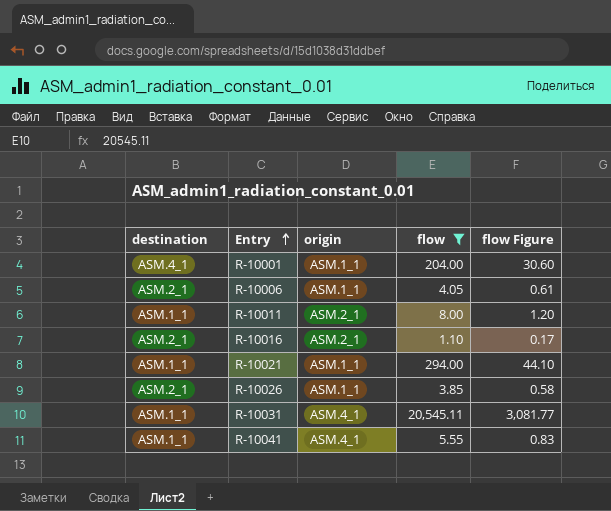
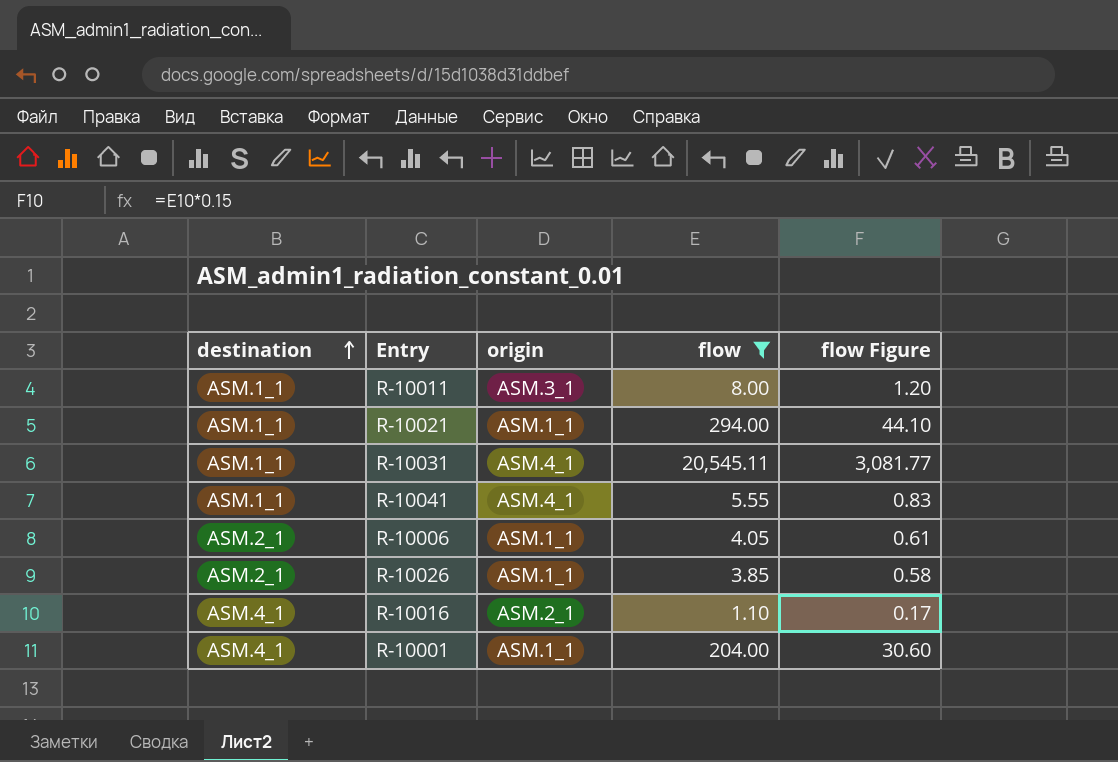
row order: Entry ascending -> destination ascending
R-10011 | origin: ASM.2_1 -> ASM.3_1
R-10016 | destination: ASM.2_1 -> ASM.4_1

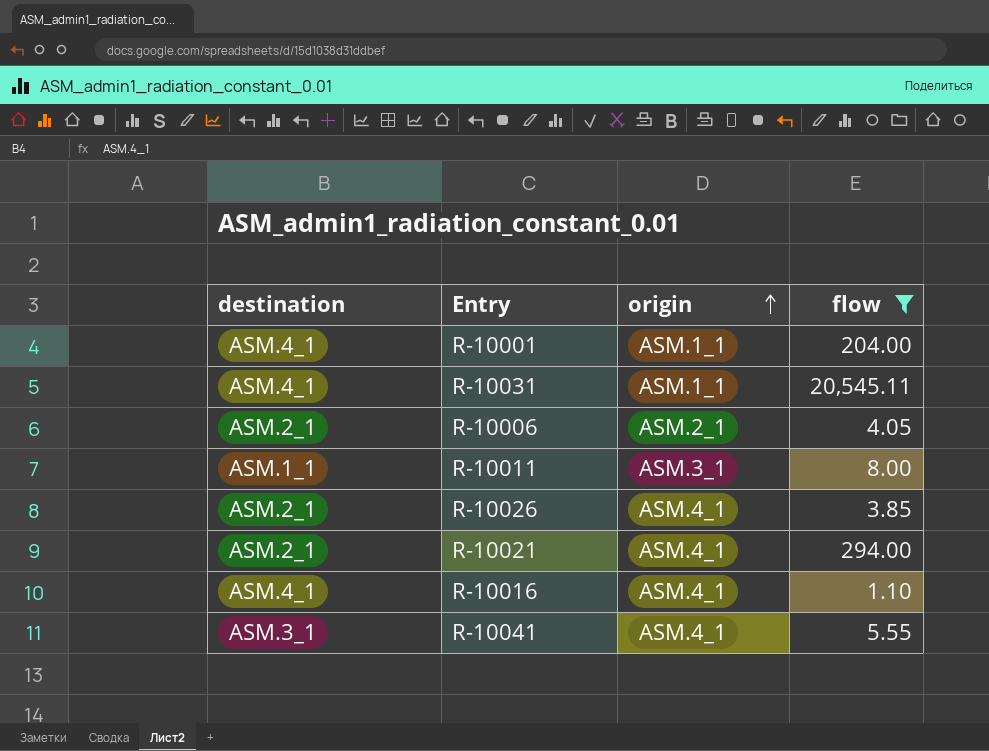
row order: destination ascending -> origin ascending
column flow Figure | formula: [flow] * 0.15 -> none
R-10031 | destination: ASM.1_1 -> ASM.4_1
R-10031 | origin: ASM.4_1 -> ASM.1_1
R-10006 | origin: ASM.1_1 -> ASM.2_1
R-10026 | origin: ASM.1_1 -> ASM.4_1
R-10021 | destination: ASM.1_1 -> ASM.2_1
R-10021 | origin: ASM.1_1 -> ASM.4_1
R-10016 | origin: ASM.2_1 -> ASM.4_1
R-10041 | destination: ASM.1_1 -> ASM.3_1

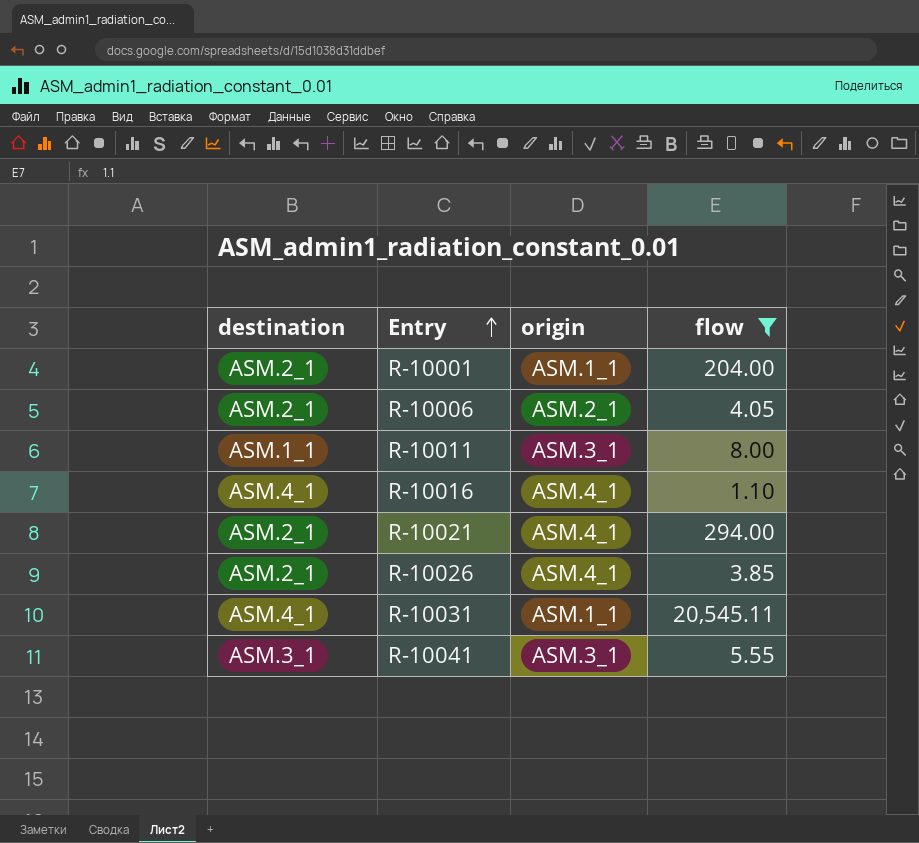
row order: origin ascending -> Entry ascending
R-10001 | destination: ASM.4_1 -> ASM.2_1
R-10041 | origin: ASM.4_1 -> ASM.3_1

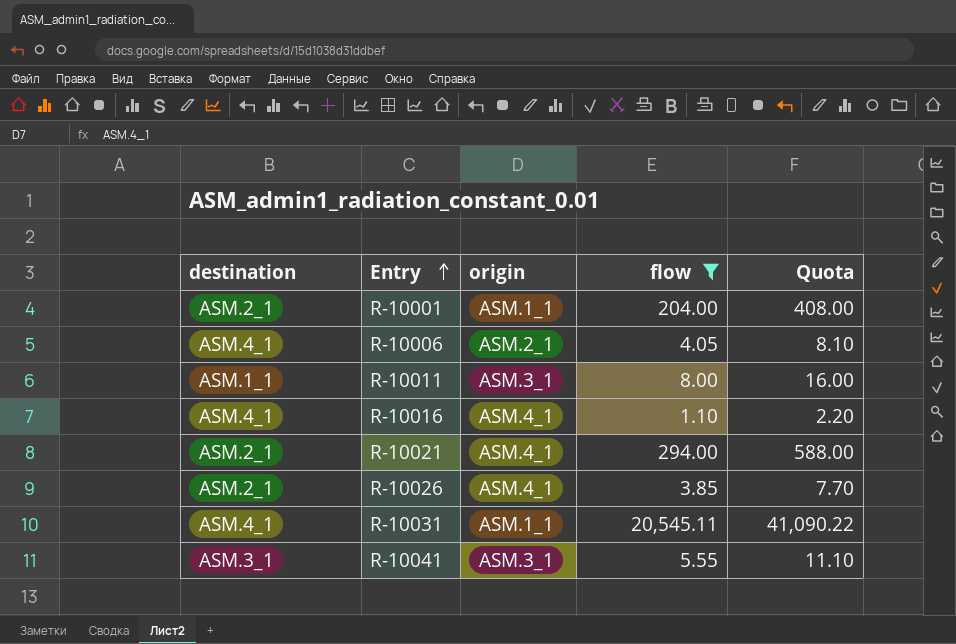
column Quota | formula: none -> [flow] * 2
R-10006 | destination: ASM.2_1 -> ASM.4_1

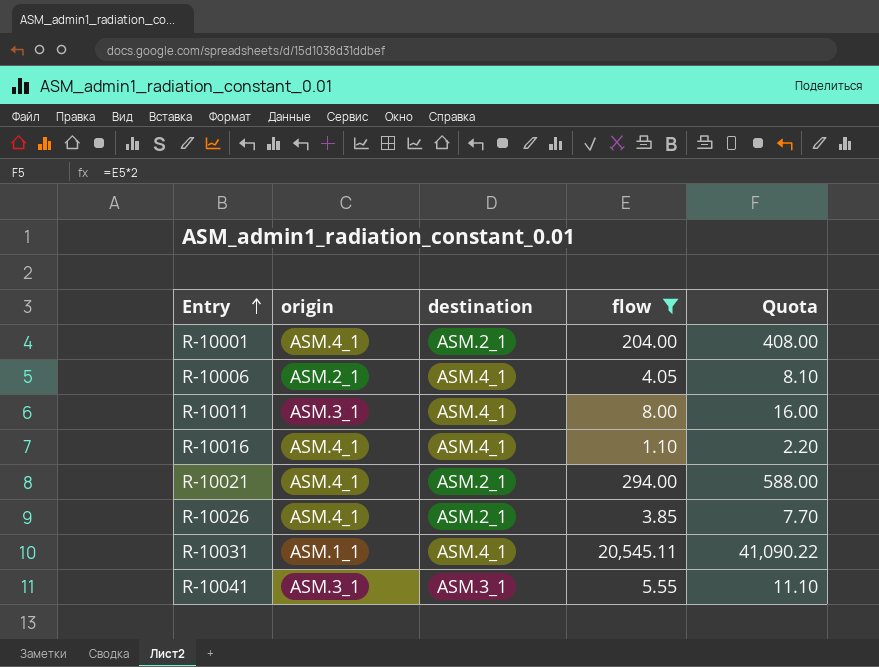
column destination | position: 1 -> 3
R-10001 | origin: ASM.1_1 -> ASM.4_1
R-10011 | destination: ASM.1_1 -> ASM.4_1

